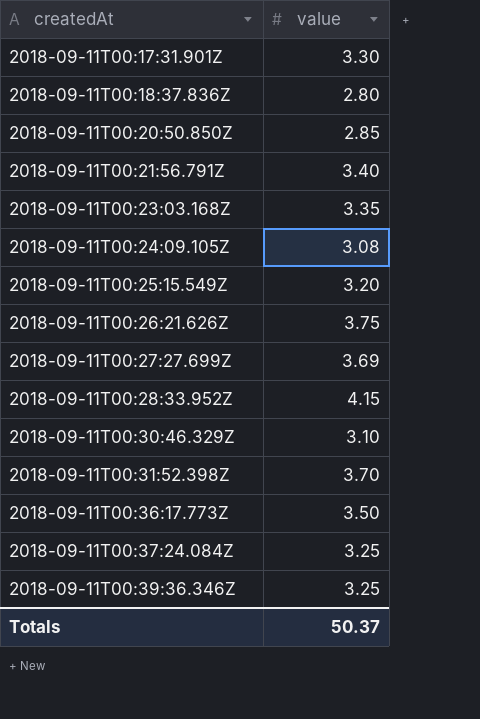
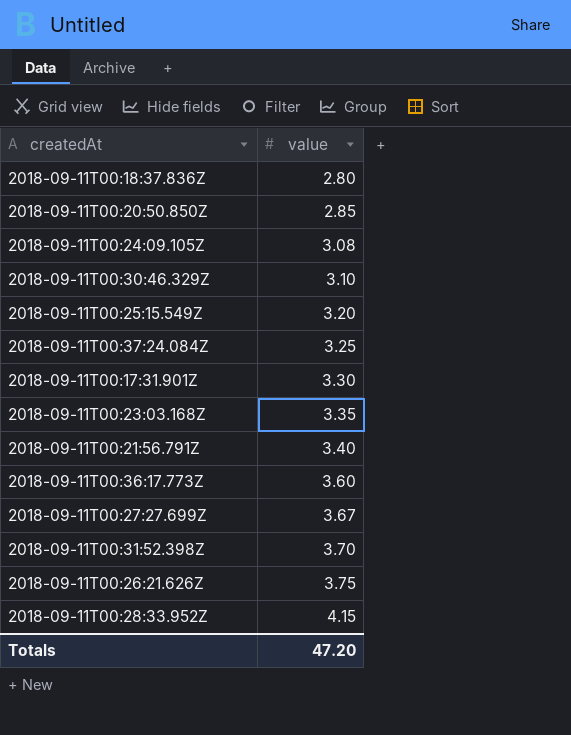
row order: createdAt ascending -> value ascending
row 2018-09-11T00:39:36.346Z: 3.25 -> none
2018-09-11T00:36:17.773Z | value: 3.50 -> 3.60
2018-09-11T00:27:27.699Z | value: 3.69 -> 3.67
Totals | value: 50.37 -> 47.20

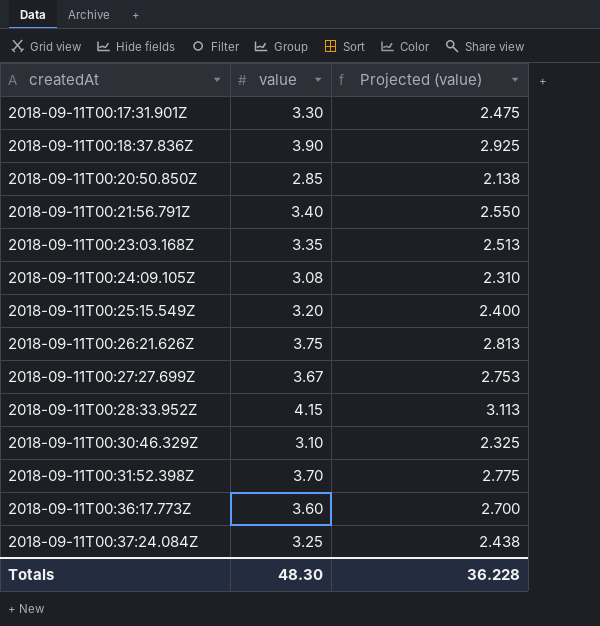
row order: value ascending -> createdAt ascending
column Projected (value) | formula: none -> [value] * 0.75
2018-09-11T00:18:37.836Z | value: 2.80 -> 3.90
Totals | value: 47.20 -> 48.30

